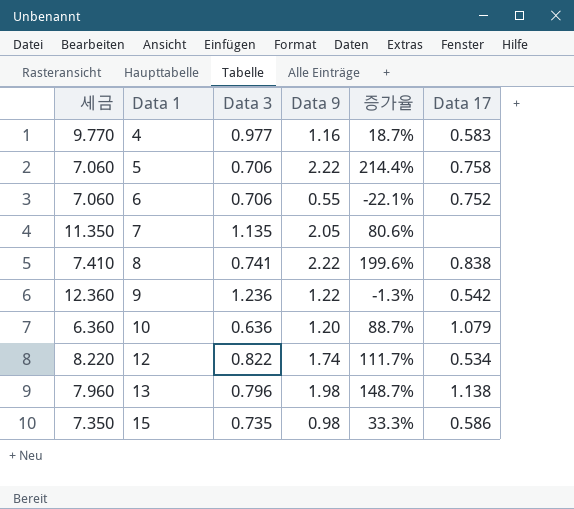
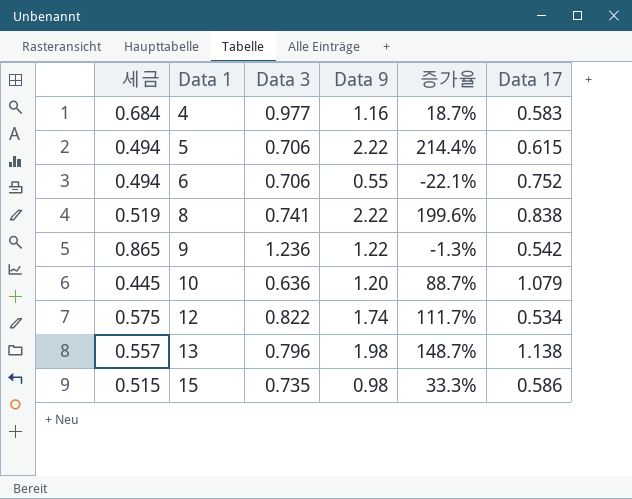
column 세금 | formula: [Data 3] * 10 -> [Data 3] * 0.7
row 7: 11.350 | 1.135 | 2.05 | 80.6% | none -> none
5 | Data 17: 0.758 -> 0.615

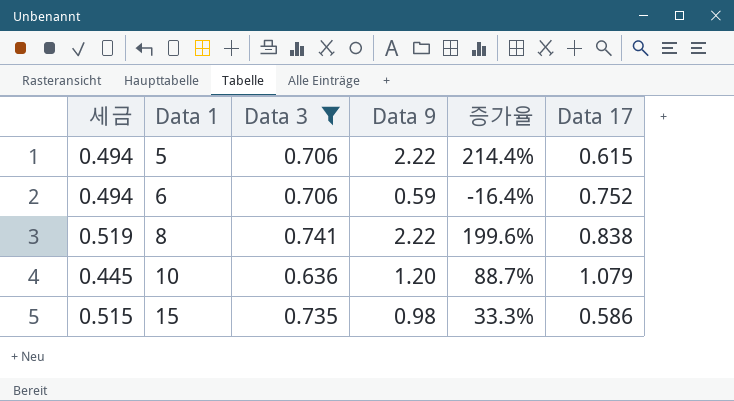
filter: none -> Data 3 <= 0.741
6 | Data 9: 0.55 -> 0.59
6 | 증가율: -22.1% -> -16.4%

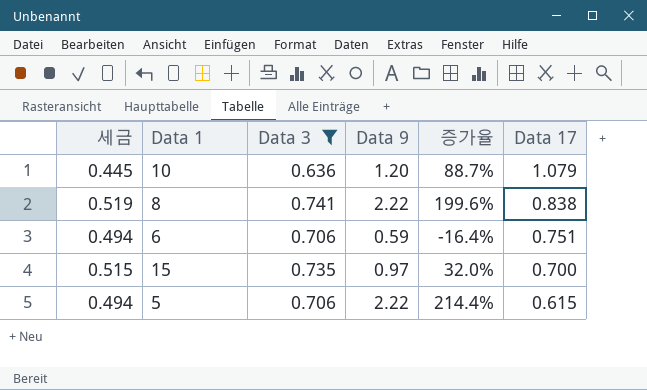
row order: Data 1 ascending -> Data 17 descending
6 | Data 17: 0.752 -> 0.751
15 | Data 9: 0.98 -> 0.97
15 | 증가율: 33.3% -> 32.0%
15 | Data 17: 0.586 -> 0.700

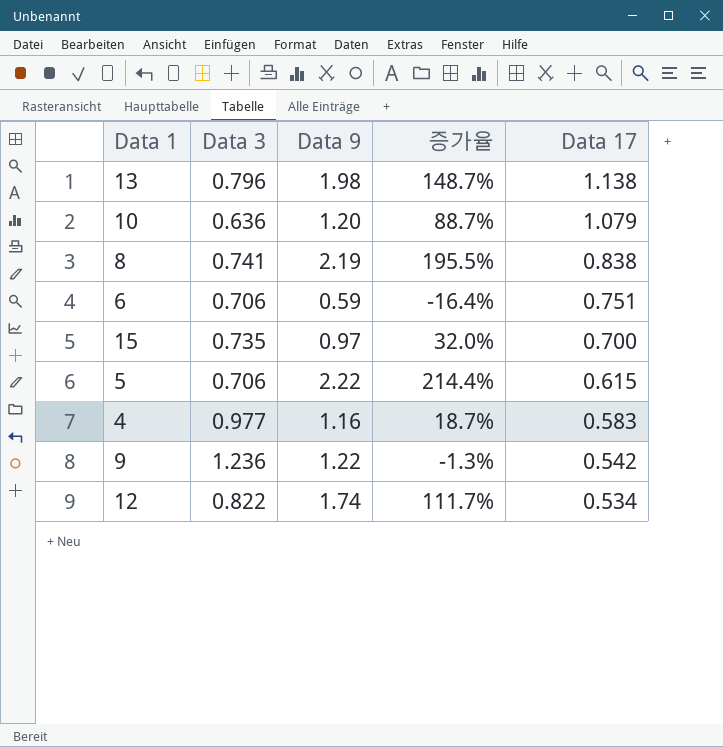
filter: Data 3 <= 0.741 -> none
column 세금 | formula: [Data 3] * 0.7 -> none
8 | Data 9: 2.22 -> 2.19
8 | 증가율: 199.6% -> 195.5%

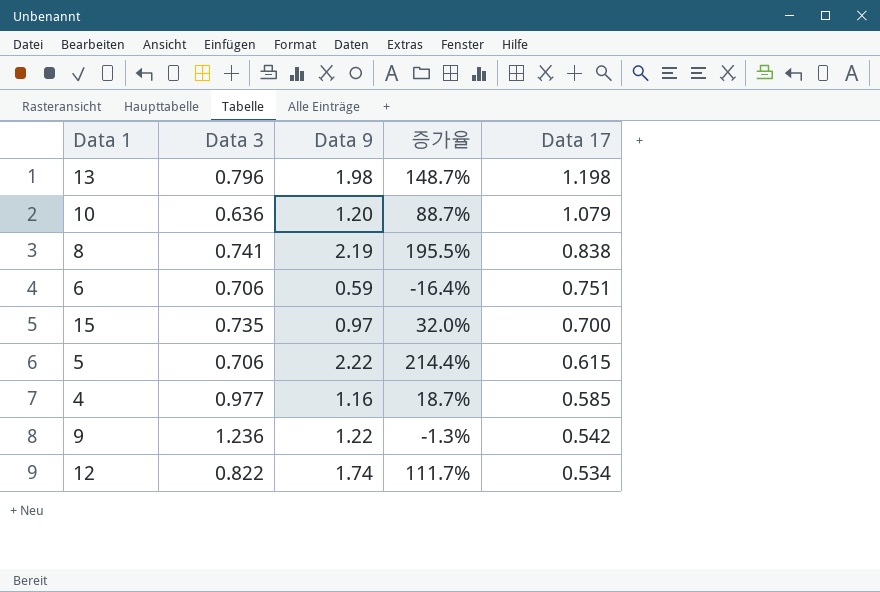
13 | Data 17: 1.138 -> 1.198
4 | Data 17: 0.583 -> 0.585

